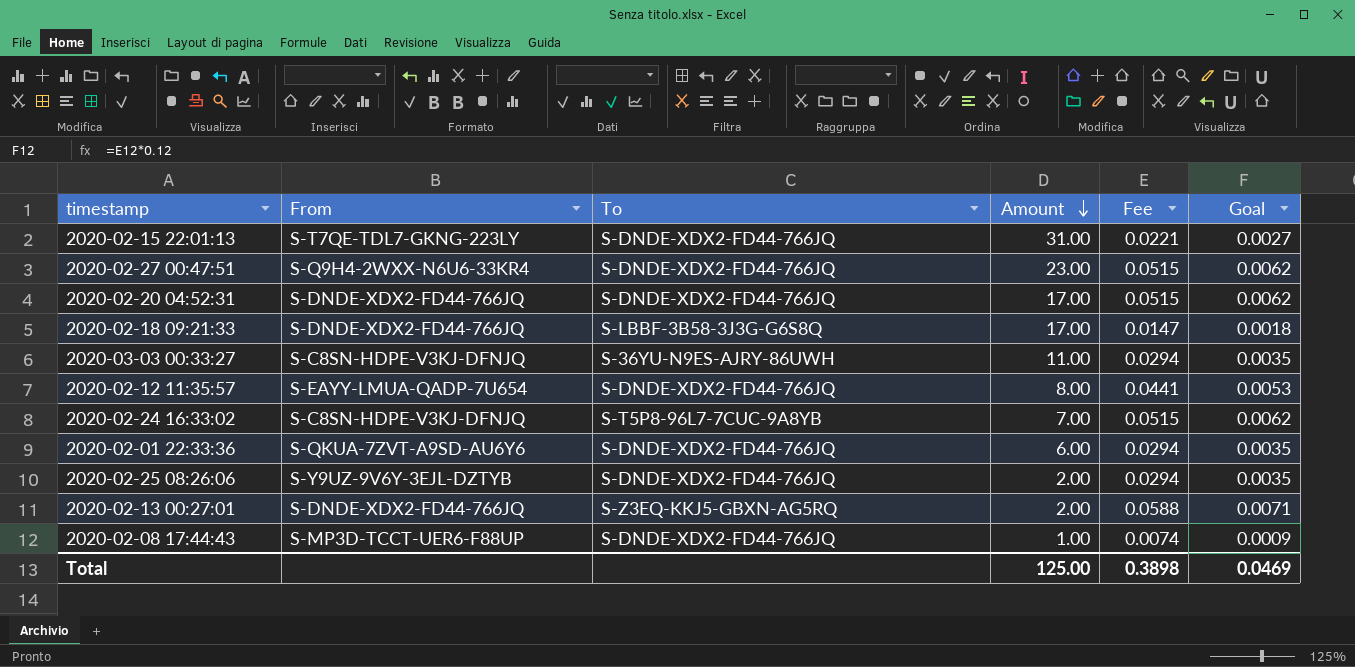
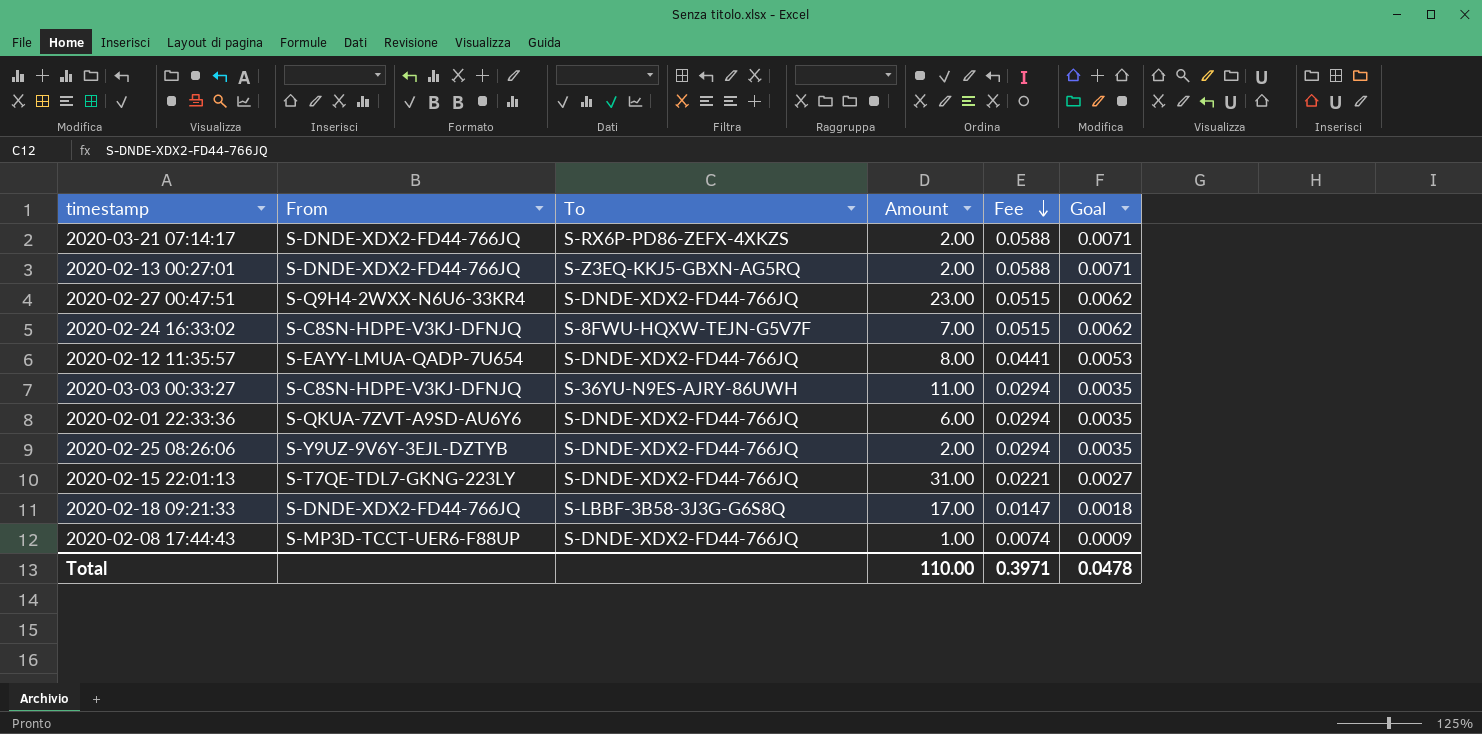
row order: Amount descending -> Fee descending
row 2020-02-20 04:52:31: S-DNDE-XDX2-FD44-766JQ | S-DNDE-XDX2-FD44-766JQ | 17.00 | 0.0515 | 0.0062 -> none
row 2020-03-21 07:14:17: none -> S-DNDE-XDX2-FD44-766JQ | S-RX6P-PD86-ZEFX-4XKZS | 2.00 | 0.0588 | 0.0071
2020-02-24 16:33:02 | To: S-T5P8-96L7-7CUC-9A8YB -> S-8FWU-HQXW-TEJN-G5V7F
Total | Amount: 125.00 -> 110.00
Total | Fee: 0.3898 -> 0.3971
Total | Goal: 0.0469 -> 0.0478

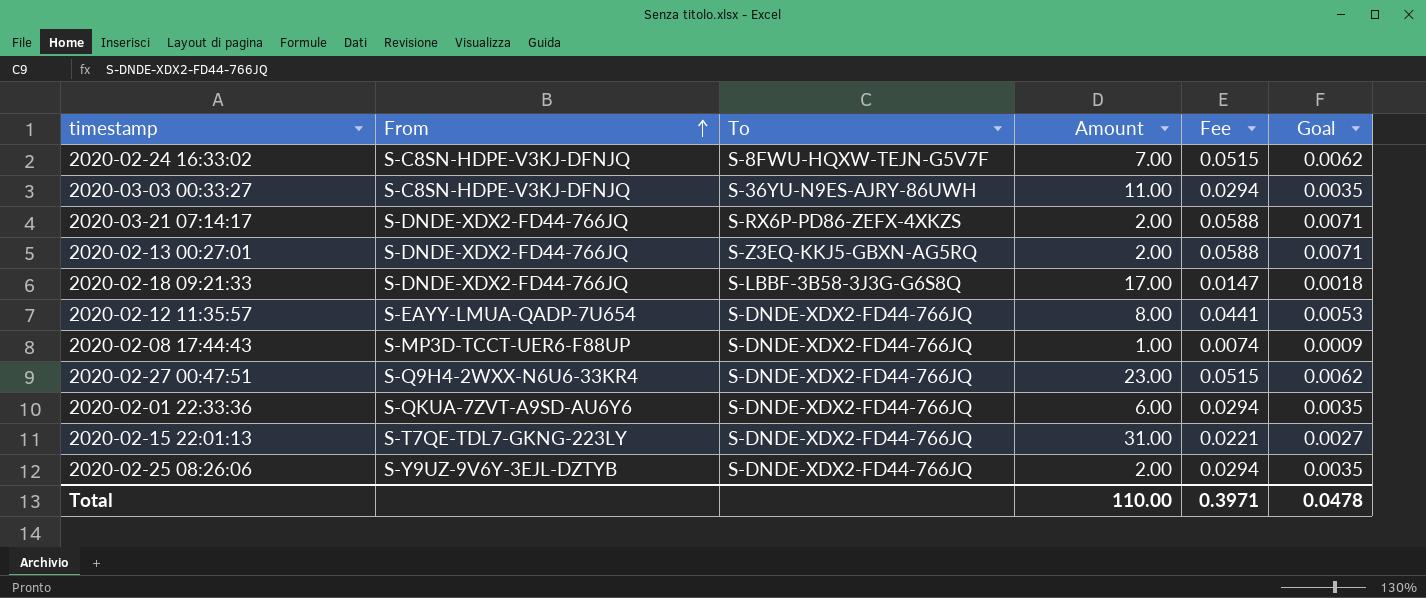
row order: Fee descending -> From ascending

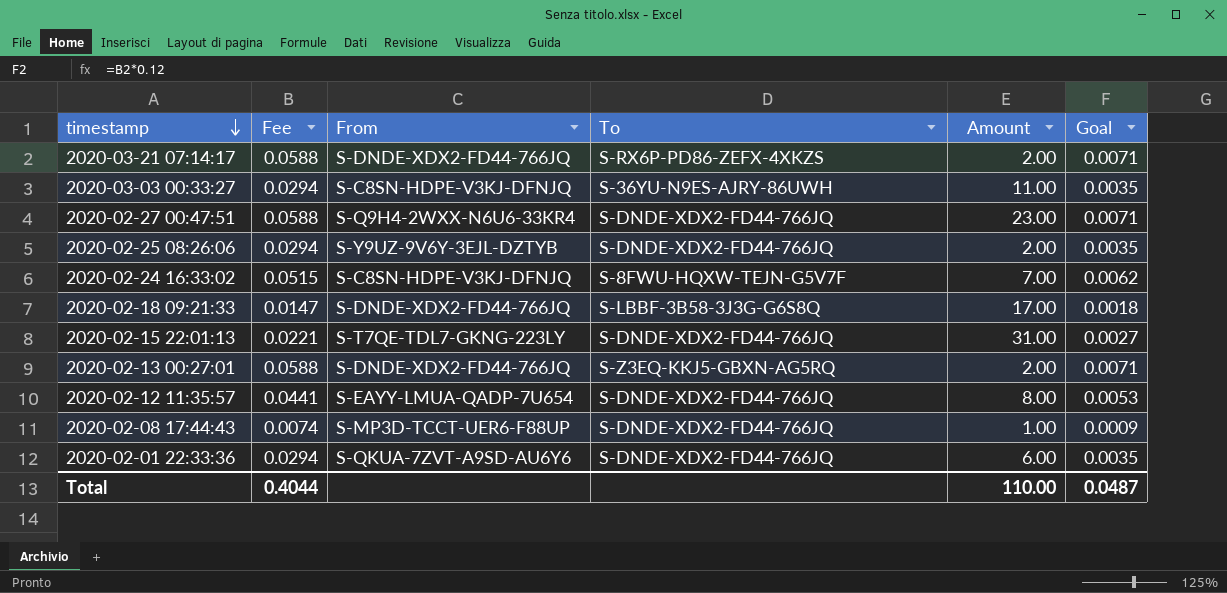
row order: From ascending -> timestamp descending
column Fee | position: 5 -> 2
2020-02-27 00:47:51 | Fee: 0.0515 -> 0.0588
2020-02-27 00:47:51 | Goal: 0.0062 -> 0.0071
Total | Fee: 0.3971 -> 0.4044
Total | Goal: 0.0478 -> 0.0487

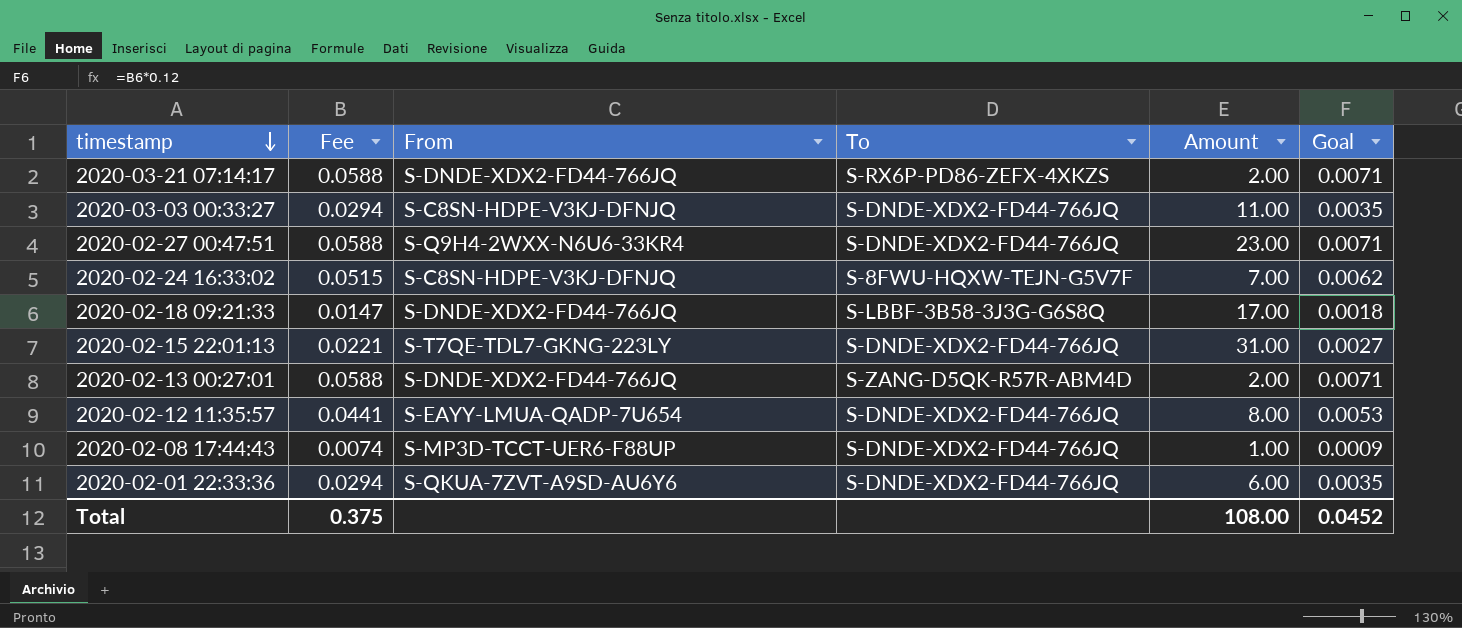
row 2020-02-25 08:26:06: 0.0294 | S-Y9UZ-9V6Y-3EJL-DZTYB | S-DNDE-XDX2-FD44-766JQ | 2.00 | 0.0035 -> none
2020-03-03 00:33:27 | To: S-36YU-N9ES-AJRY-86UWH -> S-DNDE-XDX2-FD44-766JQ
2020-02-13 00:27:01 | To: S-Z3EQ-KKJ5-GBXN-AG5RQ -> S-ZANG-D5QK-R57R-ABM4D
Total | Fee: 0.4044 -> 0.375
Total | Amount: 110.00 -> 108.00
Total | Goal: 0.0487 -> 0.0452

